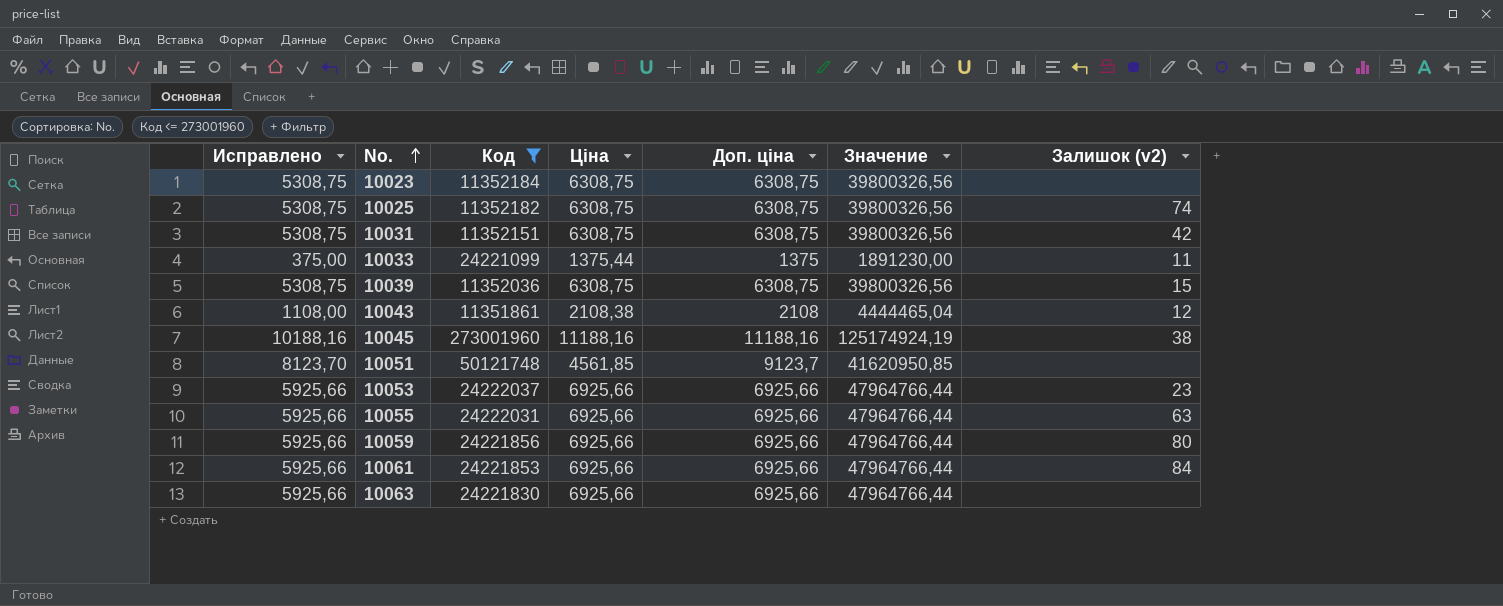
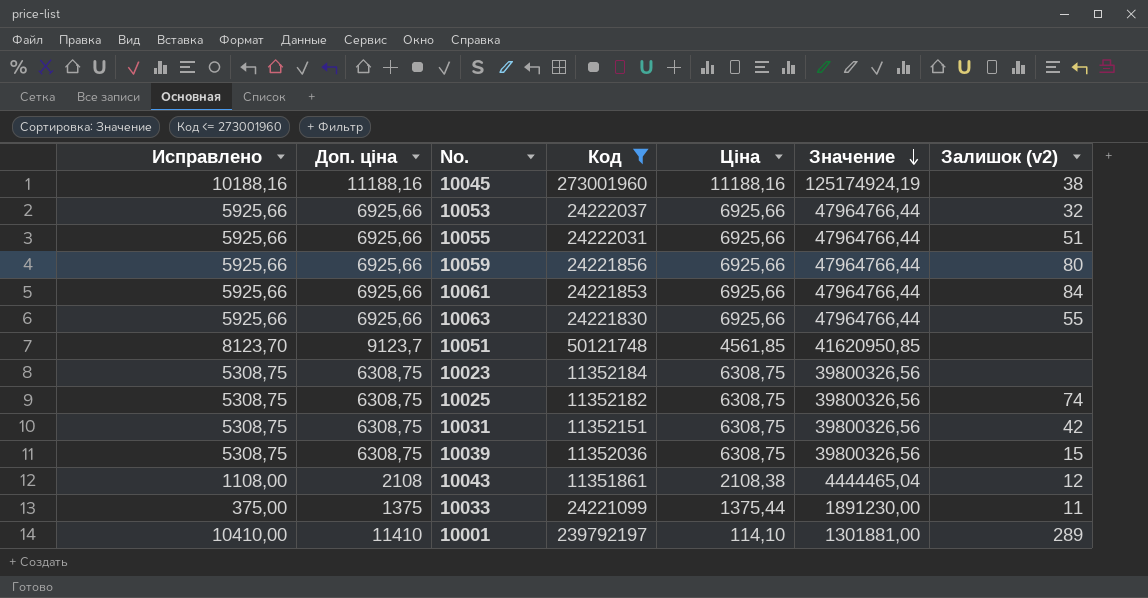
row order: No. ascending -> Значение descending
column Доп. ціна | position: 5 -> 2
10053 | Залишок (v2): 23 -> 32
10055 | Залишок (v2): 63 -> 51
10063 | Залишок (v2): none -> 55
row 10001: none -> 10410,00 | 11410 | 239792197 | 114,10 | 1301881,00 | 289

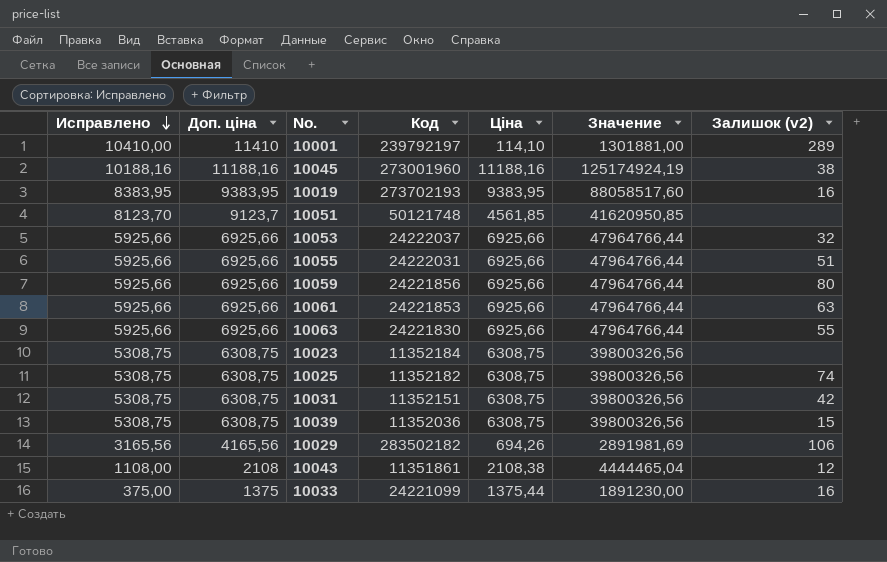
filter: Код <= 273001960 -> none
row order: Значение descending -> Исправлено descending
10061 | Залишок (v2): 84 -> 63
10033 | Залишок (v2): 11 -> 16

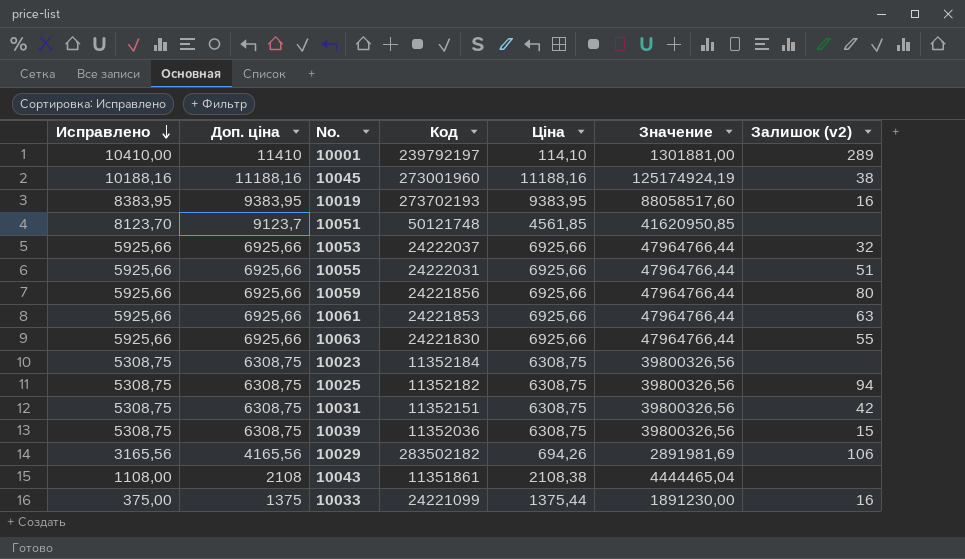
10025 | Залишок (v2): 74 -> 94
10043 | Залишок (v2): 12 -> none

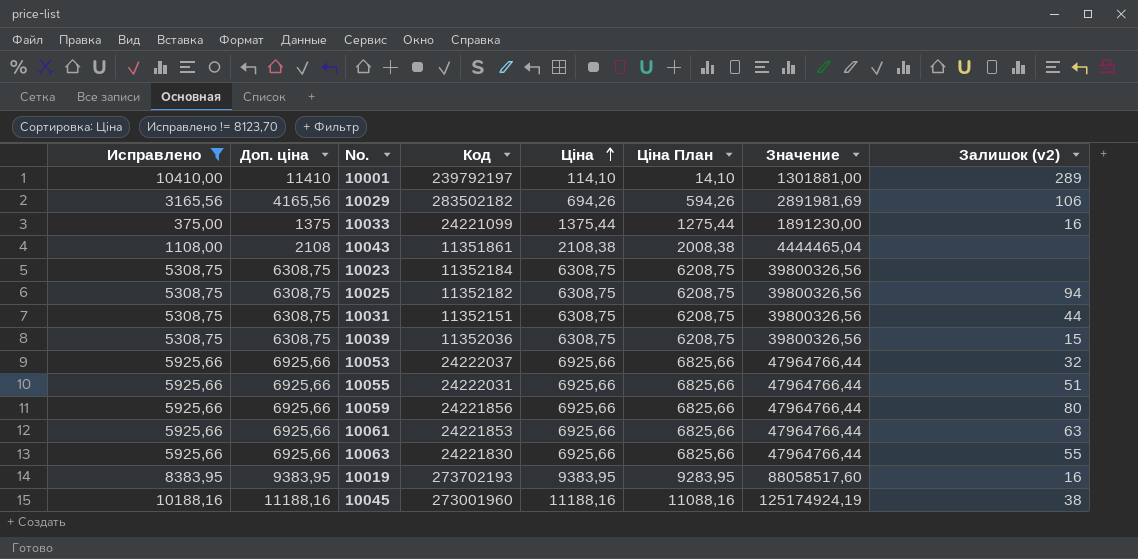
filter: none -> Исправлено != 8123,70
row order: Исправлено descending -> Ціна ascending
column Ціна План | formula: none -> [Ціна] - 100
10031 | Залишок (v2): 42 -> 44

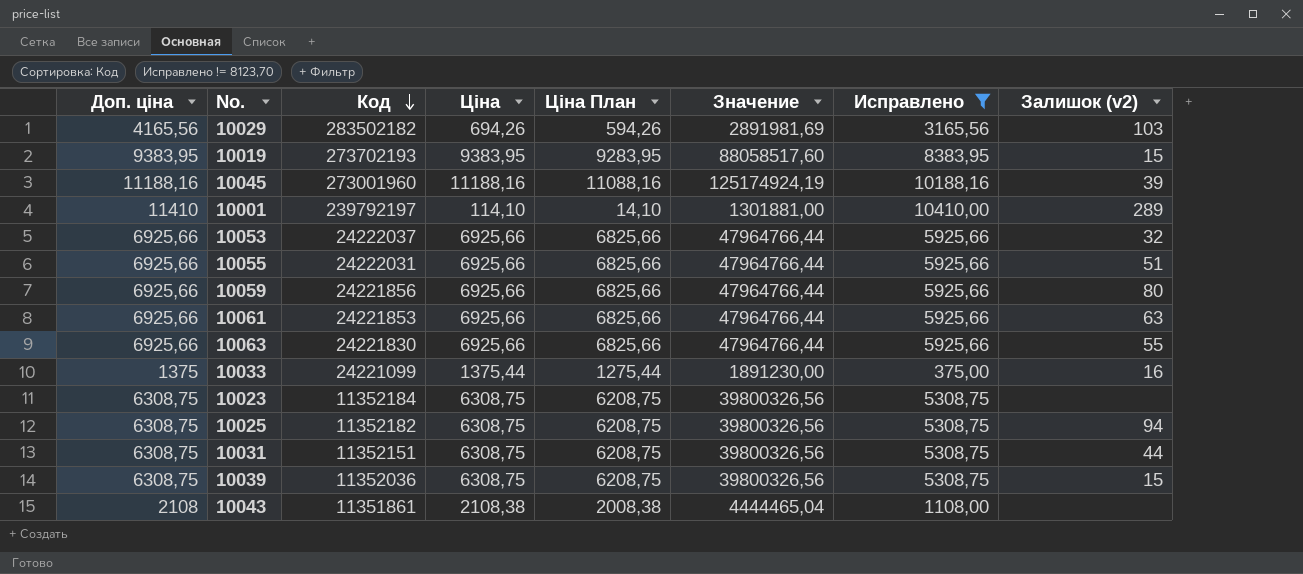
row order: Ціна ascending -> Код descending
column Исправлено | position: 1 -> 7
10029 | Залишок (v2): 106 -> 103
10019 | Залишок (v2): 16 -> 15
10045 | Залишок (v2): 38 -> 39

